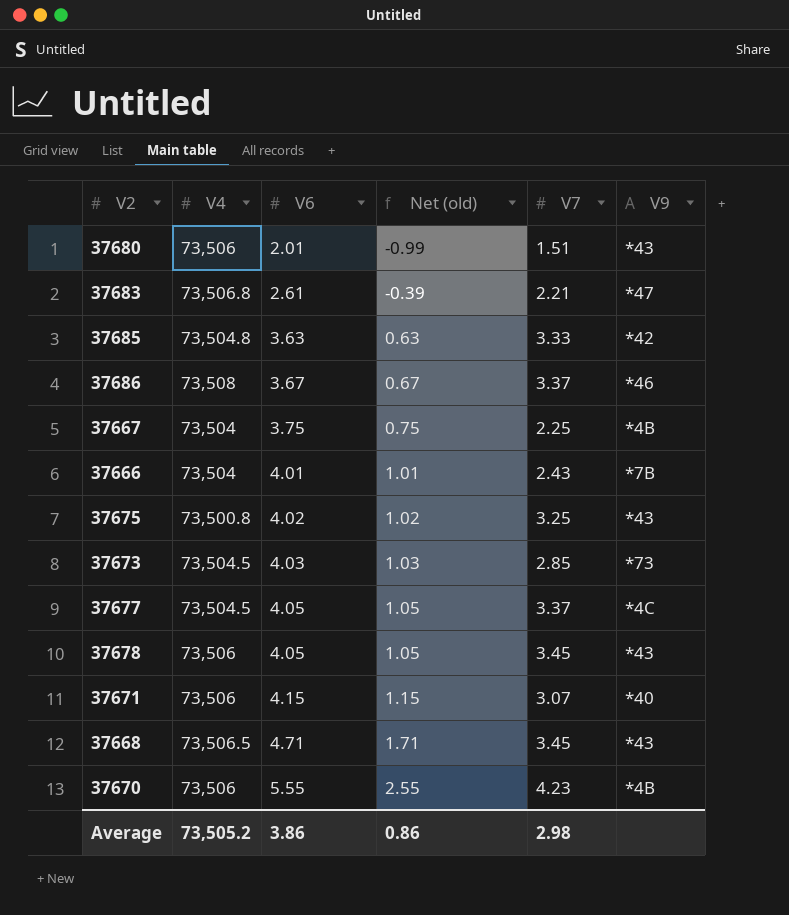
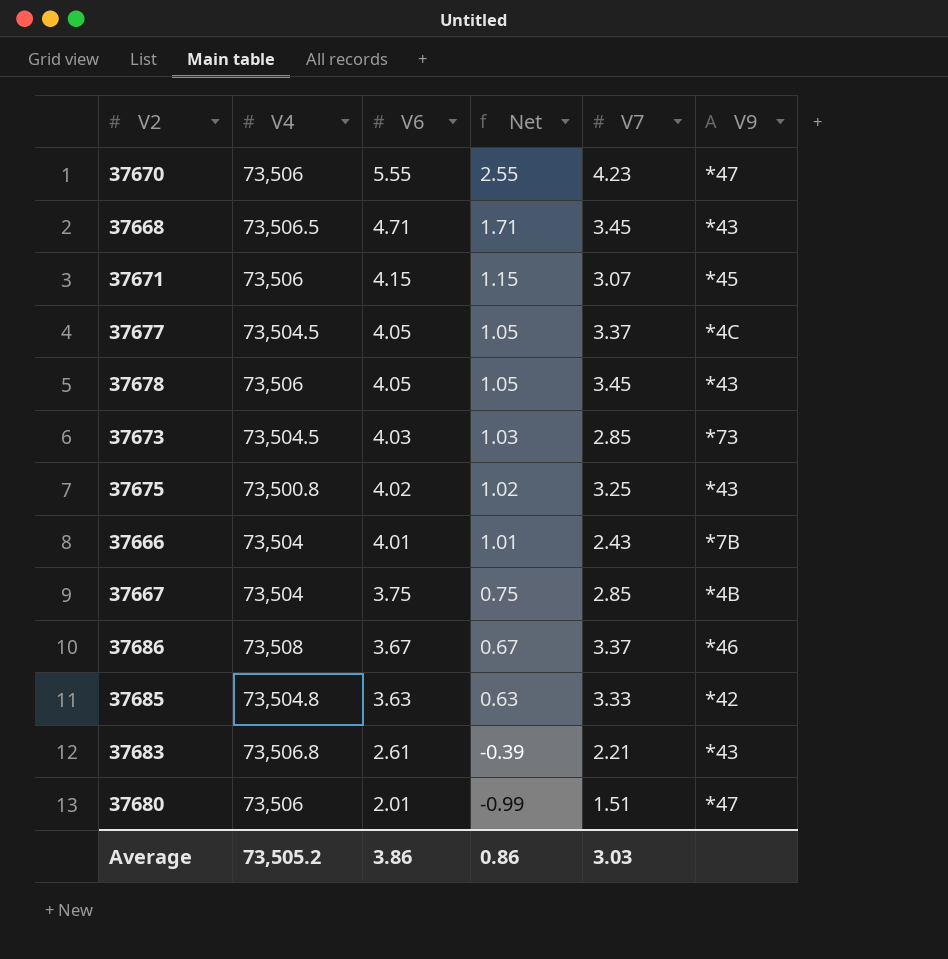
row order: V6 ascending -> V6 descending
column name: Net (old) -> Net
37670 | V9: *4B -> *47
37671 | V9: *40 -> *45
37667 | V7: 2.25 -> 2.85
37683 | V9: *47 -> *43
37680 | V9: *43 -> *47
Average | V7: 2.98 -> 3.03

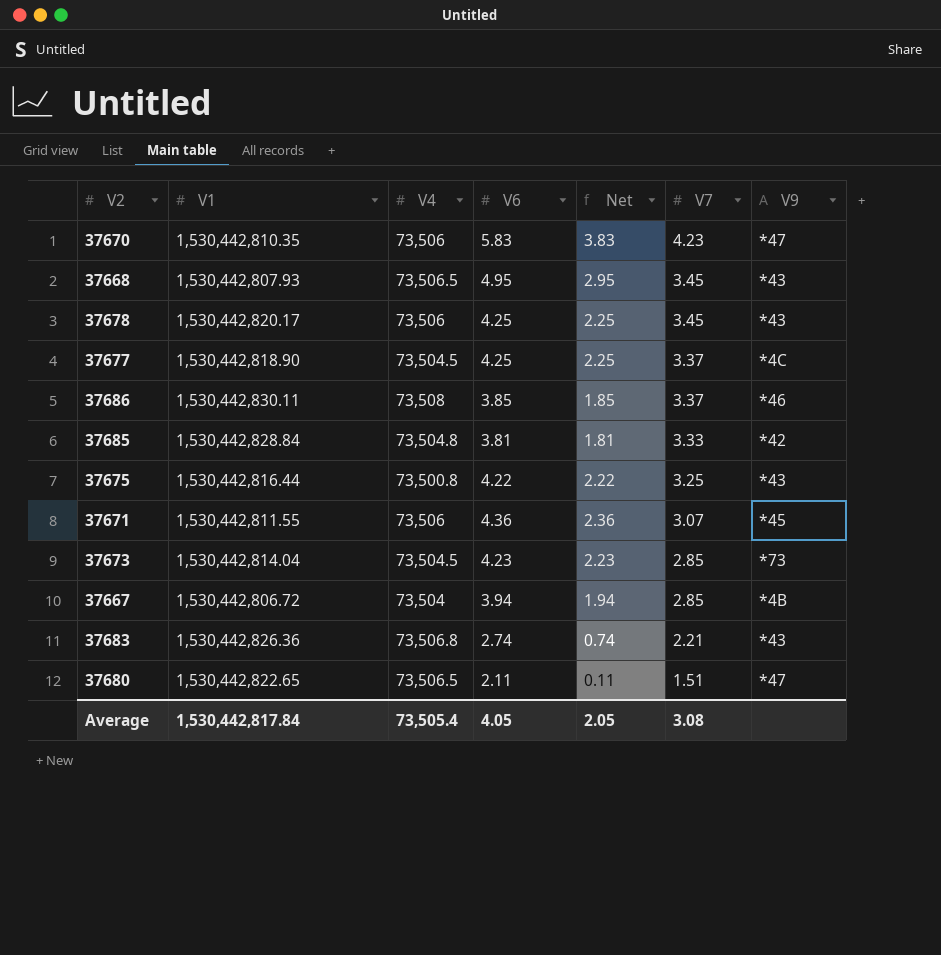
row order: V6 descending -> V7 descending
column V1 | position: none -> 2
column Net | formula: [V6] - 3 -> [V6] - 2
row 37666: 73,504 | 4.01 | 1.01 | 2.43 | *7B -> none
37670 | V6: 5.55 -> 5.83
37668 | V6: 4.71 -> 4.95
37678 | V6: 4.05 -> 4.25
37677 | V6: 4.05 -> 4.25
37686 | V6: 3.67 -> 3.85
37685 | V6: 3.63 -> 3.81
37675 | V6: 4.02 -> 4.22
37671 | V6: 4.15 -> 4.36
37673 | V6: 4.03 -> 4.23
37667 | V6: 3.75 -> 3.94
37683 | V6: 2.61 -> 2.74
37680 | V4: 73,506 -> 73,506.5
37680 | V6: 2.01 -> 2.11
Average | V4: 73,505.2 -> 73,505.4
Average | V6: 3.86 -> 4.05
Average | Net: 0.86 -> 2.05
Average | V7: 3.03 -> 3.08

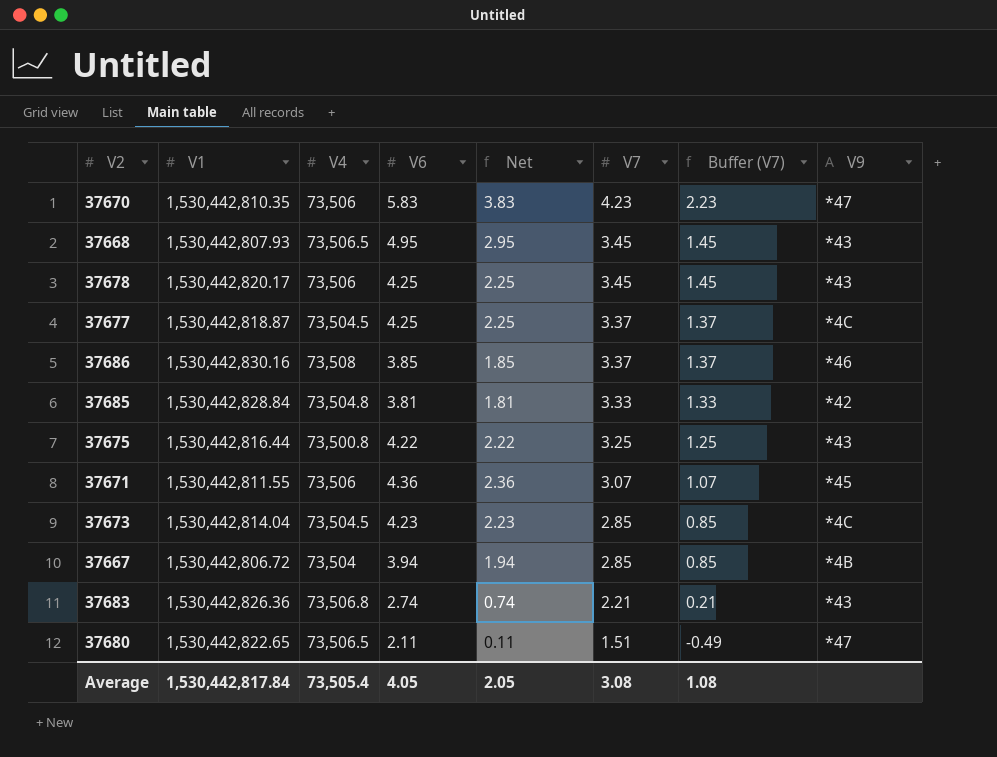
column Buffer (V7) | formula: none -> [V7] - 2
37677 | V1: 1,530,442,818.90 -> 1,530,442,818.87
37686 | V1: 1,530,442,830.11 -> 1,530,442,830.16
37673 | V9: *73 -> *4C

